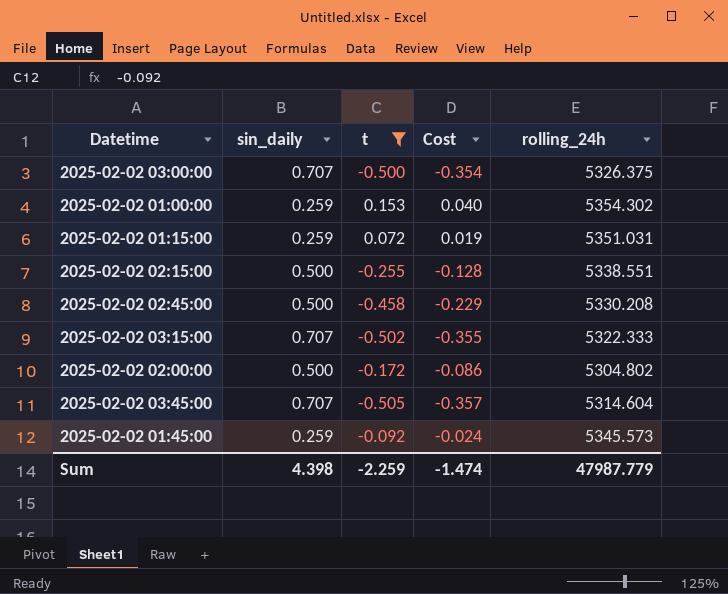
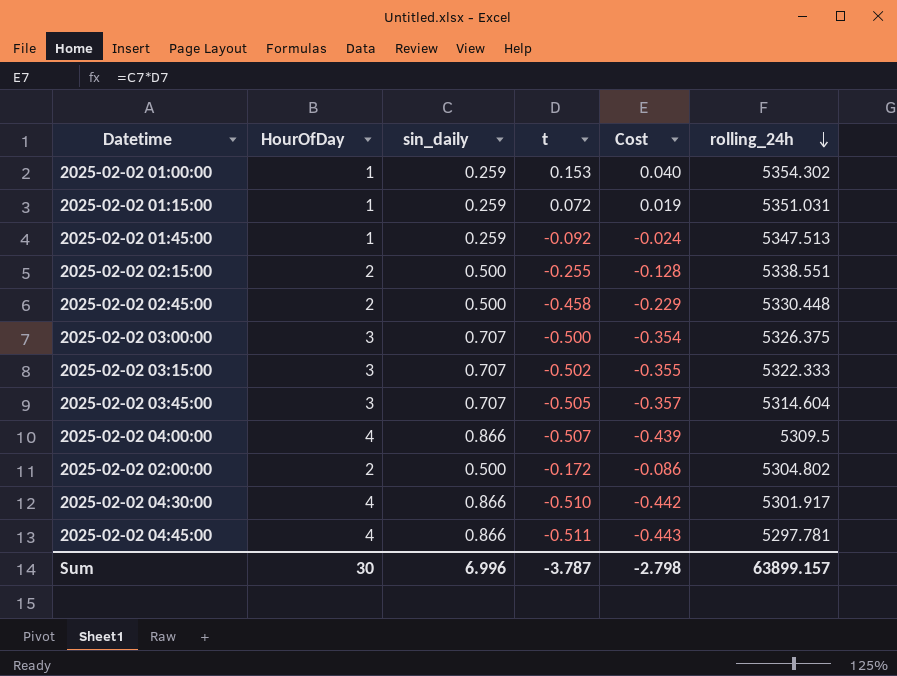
filter: t >= -0.505 -> none
row order: none -> rolling_24h descending
column HourOfDay | position: none -> 2
2025-02-02 01:45:00 | rolling_24h: 5345.573 -> 5347.513
2025-02-02 02:45:00 | rolling_24h: 5330.208 -> 5330.448
Sum | sin_daily: 4.398 -> 6.996
Sum | t: -2.259 -> -3.787
Sum | Cost: -1.474 -> -2.798
Sum | rolling_24h: 47987.779 -> 63899.157

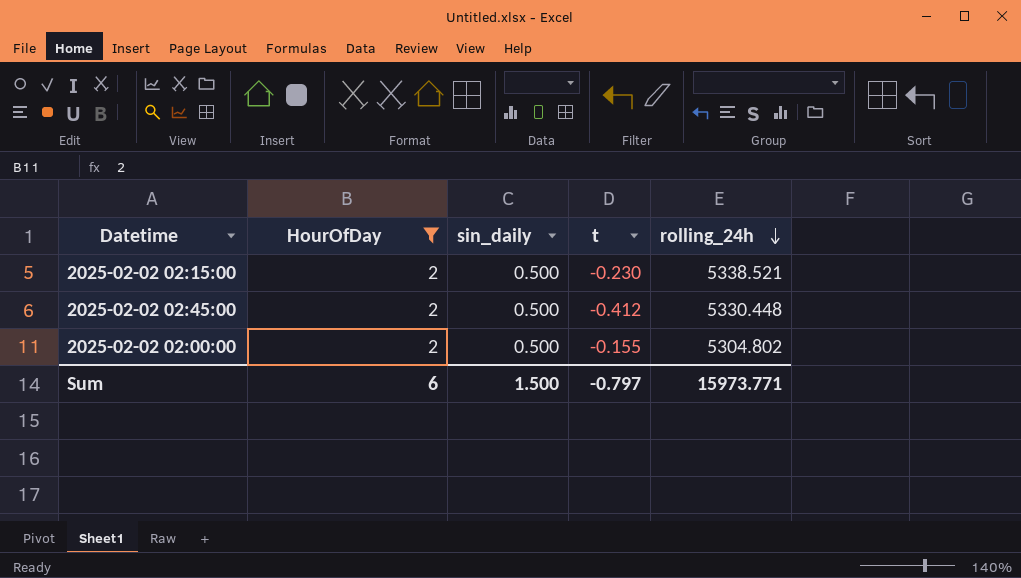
filter: none -> HourOfDay = 2
column Cost | formula: [sin_daily] * [t] -> none
2025-02-02 02:15:00 | t: -0.255 -> -0.230
2025-02-02 02:15:00 | rolling_24h: 5338.551 -> 5338.521
2025-02-02 02:45:00 | t: -0.458 -> -0.412
2025-02-02 02:00:00 | t: -0.172 -> -0.155
Sum | HourOfDay: 30 -> 6
Sum | sin_daily: 6.996 -> 1.500
Sum | t: -3.787 -> -0.797
Sum | rolling_24h: 63899.157 -> 15973.771

